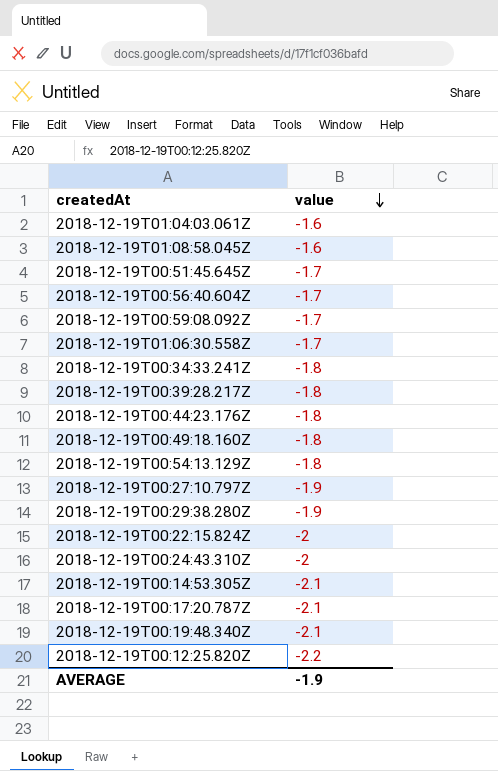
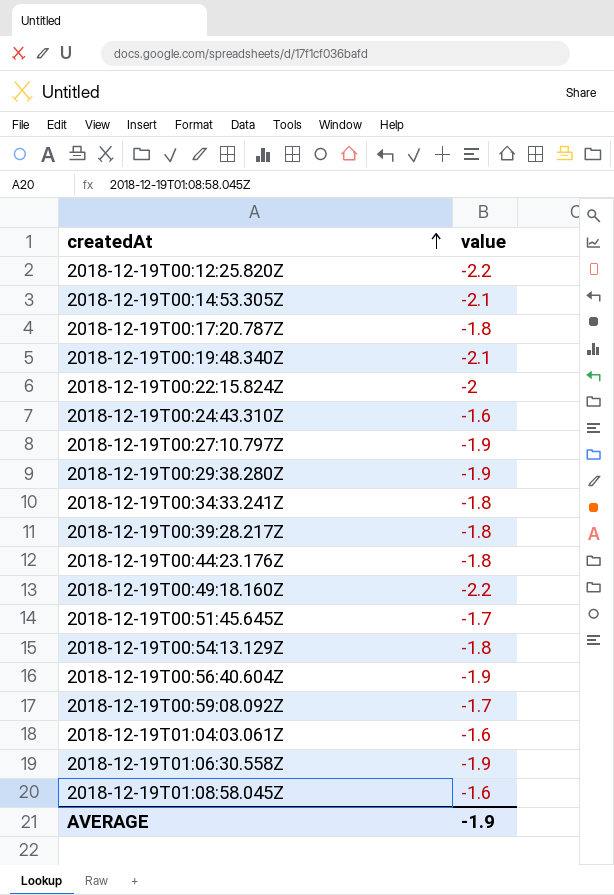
row order: value descending -> createdAt ascending
2018-12-19T00:17:20.787Z | value: -2.1 -> -1.8
2018-12-19T00:24:43.310Z | value: -2 -> -1.6
2018-12-19T00:49:18.160Z | value: -1.8 -> -2.2
2018-12-19T00:56:40.604Z | value: -1.7 -> -1.9
2018-12-19T01:06:30.558Z | value: -1.7 -> -1.9

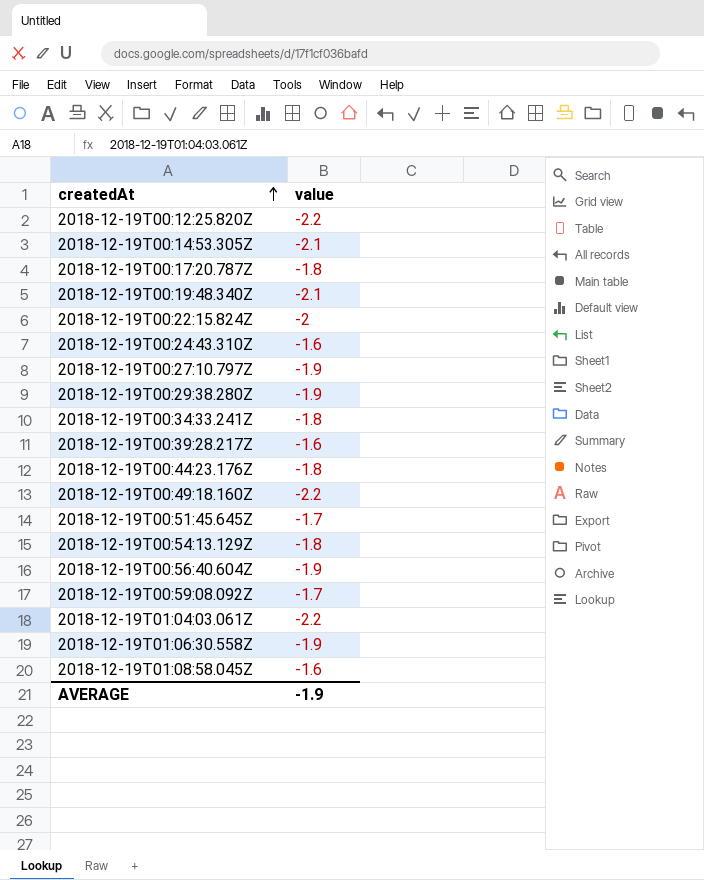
2018-12-19T00:39:28.217Z | value: -1.8 -> -1.6
2018-12-19T01:04:03.061Z | value: -1.6 -> -2.2

